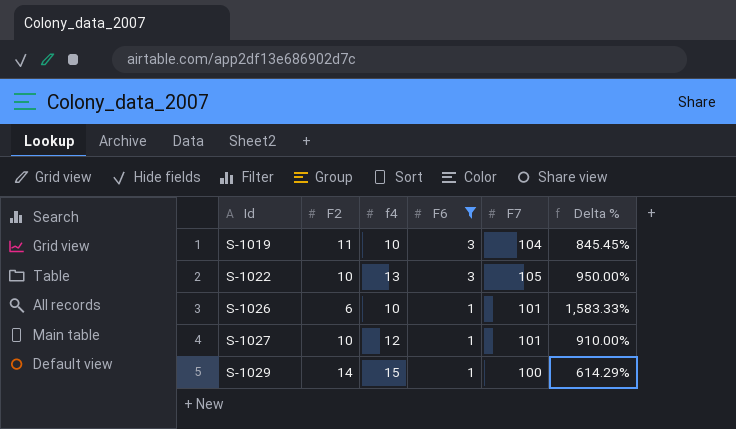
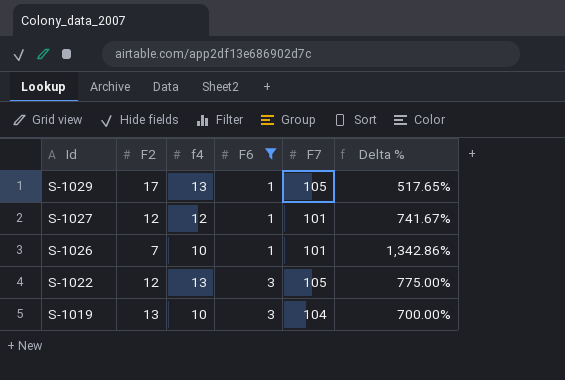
row order: Id ascending -> Id descending
S-1029 | F2: 14 -> 17
S-1029 | f4: 15 -> 13
S-1029 | F7: 100 -> 105
S-1029 | Delta %: 614.29% -> 517.65%
S-1027 | F2: 10 -> 12
S-1027 | Delta %: 910.00% -> 741.67%
S-1026 | F2: 6 -> 7
S-1026 | Delta %: 1,583.33% -> 1,342.86%
S-1022 | F2: 10 -> 12
S-1022 | Delta %: 950.00% -> 775.00%
S-1019 | F2: 11 -> 13
S-1019 | Delta %: 845.45% -> 700.00%

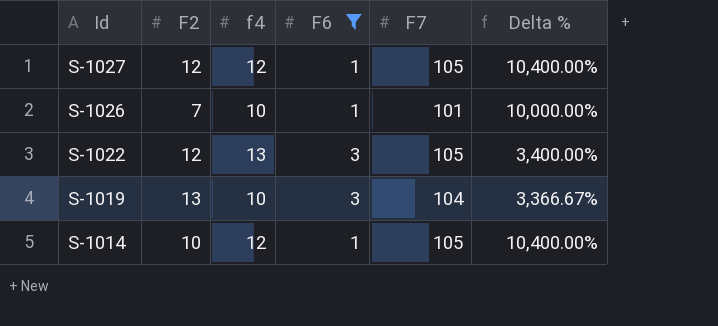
column Delta % | formula: ([F7] - [F2]) / [F2] -> ([F7] - [F6]) / [F6]
row S-1029: 17 | 13 | 1 | 105 | 517.65% -> none
S-1027 | F7: 101 -> 105
row S-1014: none -> 10 | 12 | 1 | 105 | 10,400.00%

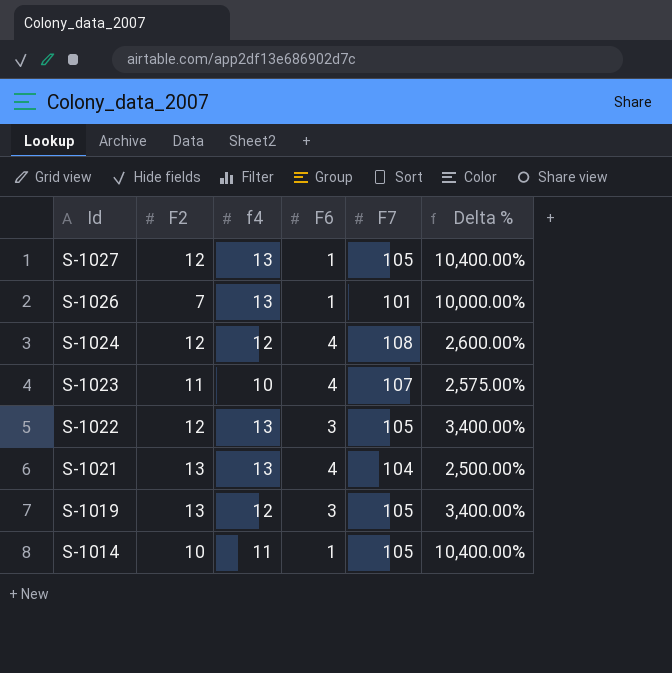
filter: F6 != 4 -> none
S-1027 | f4: 12 -> 13
S-1026 | f4: 10 -> 13
S-1019 | f4: 10 -> 12
S-1019 | F7: 104 -> 105
S-1019 | Delta %: 3,366.67% -> 3,400.00%
S-1014 | f4: 12 -> 11

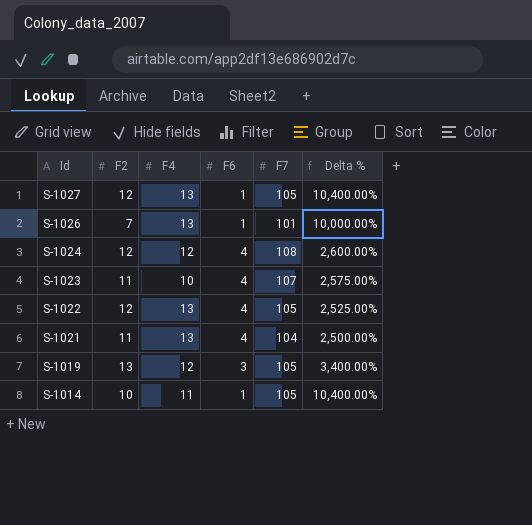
column name: f4 -> F4
S-1022 | F6: 3 -> 4
S-1022 | Delta %: 3,400.00% -> 2,525.00%
S-1021 | F2: 13 -> 11

